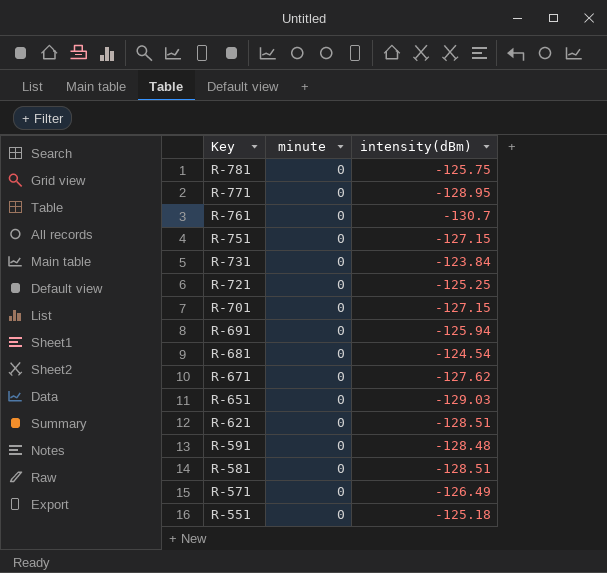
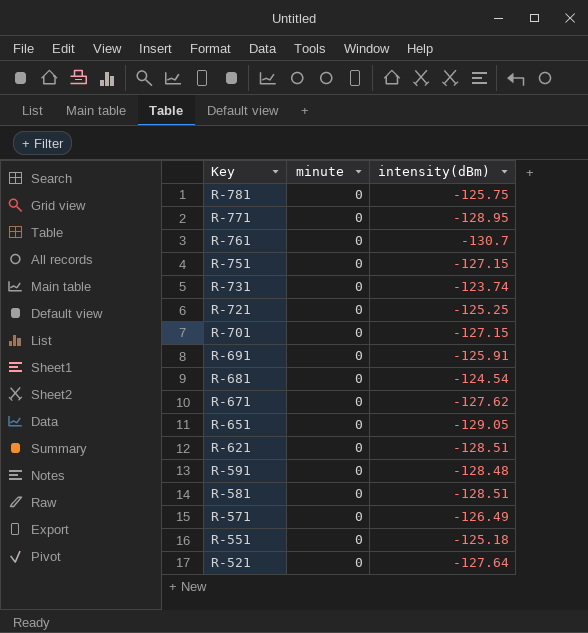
R-731 | intensity(dBm): -123.84 -> -123.74
R-691 | intensity(dBm): -125.94 -> -125.91
R-651 | intensity(dBm): -129.03 -> -129.05
row R-521: none -> 0 | -127.64

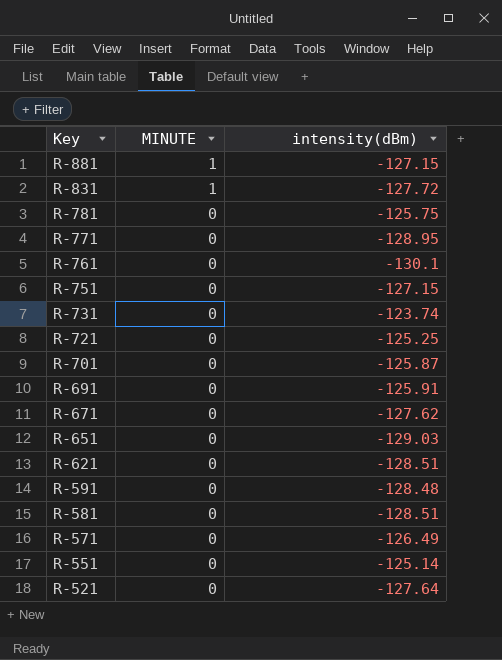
column name: minute -> MINUTE
row R-681: 0 | -124.54 -> none
row R-881: none -> 1 | -127.15
row R-831: none -> 1 | -127.72
R-761 | intensity(dBm): -130.7 -> -130.1
R-701 | intensity(dBm): -127.15 -> -125.87
R-651 | intensity(dBm): -129.05 -> -129.03
R-551 | intensity(dBm): -125.18 -> -125.14

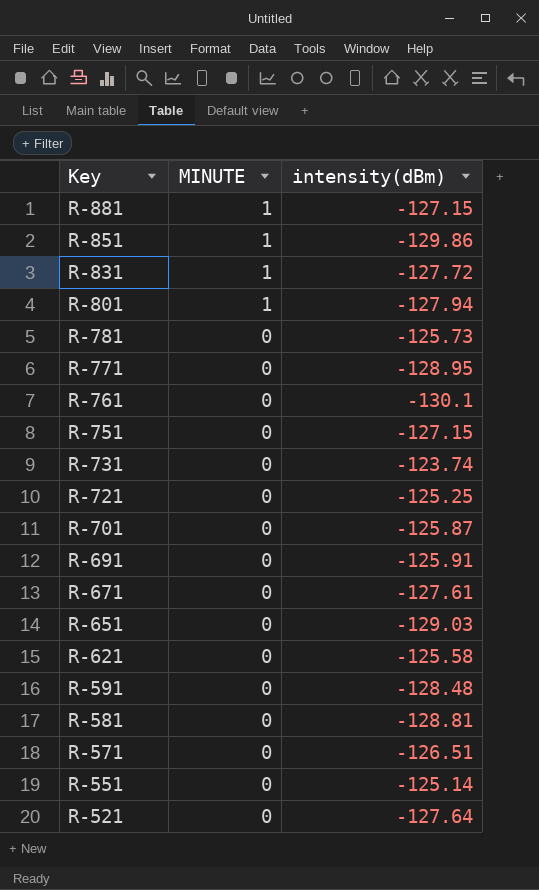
row R-851: none -> 1 | -129.86
row R-801: none -> 1 | -127.94
R-781 | intensity(dBm): -125.75 -> -125.73
R-671 | intensity(dBm): -127.62 -> -127.61
R-621 | intensity(dBm): -128.51 -> -125.58
R-581 | intensity(dBm): -128.51 -> -128.81
R-571 | intensity(dBm): -126.49 -> -126.51

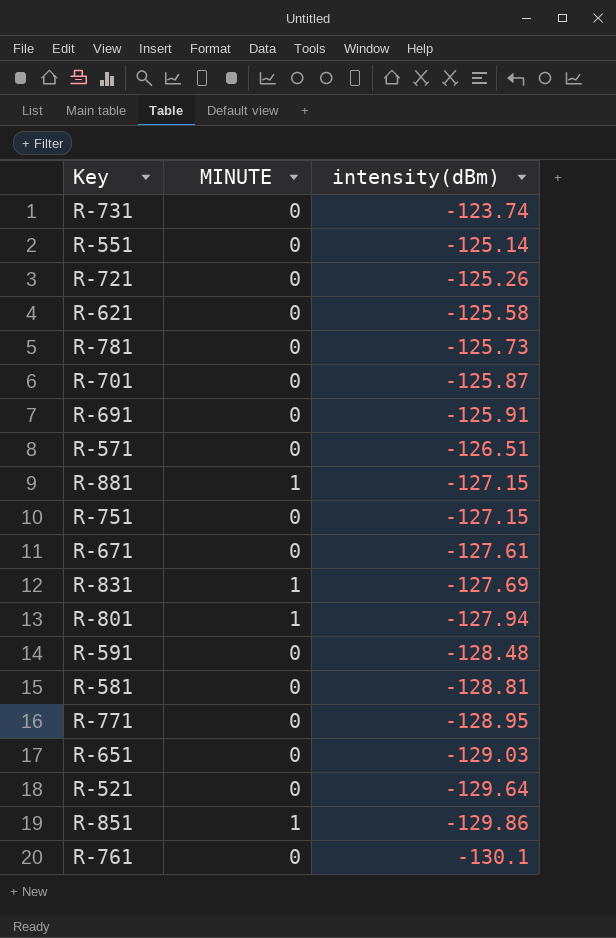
row order: Key descending -> intensity(dBm) descending
R-721 | intensity(dBm): -125.25 -> -125.26
R-831 | intensity(dBm): -127.72 -> -127.69
R-521 | intensity(dBm): -127.64 -> -129.64

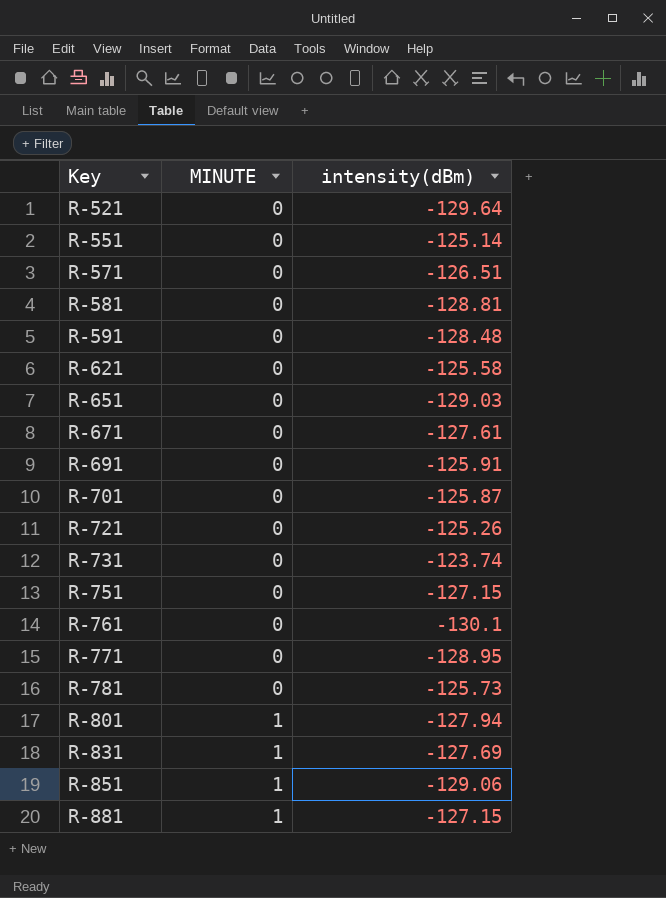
row order: intensity(dBm) descending -> Key ascending
R-851 | intensity(dBm): -129.86 -> -129.06

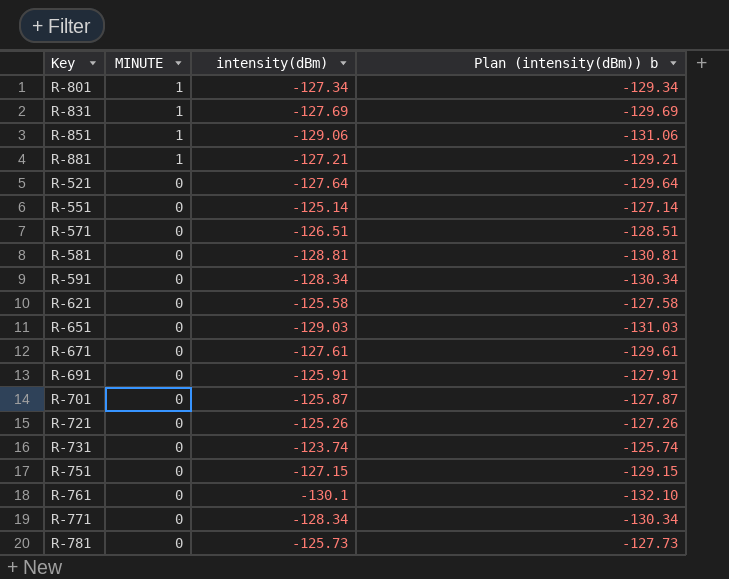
row order: Key ascending -> MINUTE descending
column Plan (intensity(dBm)) b | formula: none -> [intensity(dBm)] - 2
R-801 | intensity(dBm): -127.94 -> -127.34
R-881 | intensity(dBm): -127.15 -> -127.21
R-521 | intensity(dBm): -129.64 -> -127.64
R-591 | intensity(dBm): -128.48 -> -128.34
R-771 | intensity(dBm): -128.95 -> -128.34

